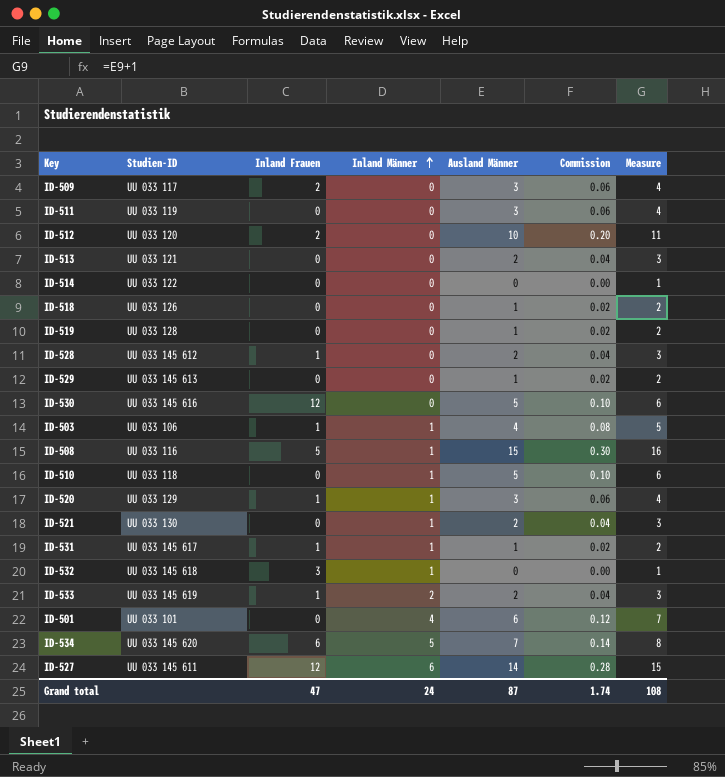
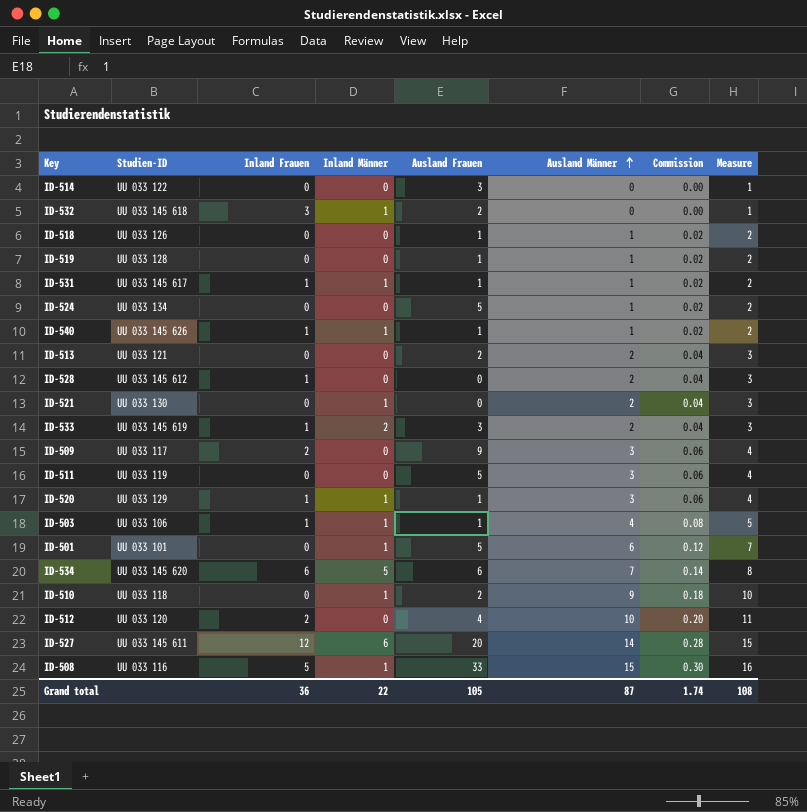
row order: Inland Männer ascending -> Ausland Männer ascending
column Ausland Frauen | position: none -> 5
row ID-529: UU 033 145 613 | 0 | 0 | 1 | 0.02 | 2 -> none
row ID-530: UU 033 145 616 | 12 | 0 | 5 | 0.10 | 6 -> none
row ID-524: none -> UU 033 134 | 0 | 0 | 5 | 1 | 0.02 | 2
row ID-540: none -> UU 033 145 626 | 1 | 1 | 1 | 1 | 0.02 | 2
ID-501 | Inland Männer: 4 -> 1
ID-510 | Ausland Männer: 5 -> 9
ID-510 | Commission: 0.10 -> 0.18
ID-510 | Measure: 6 -> 10
Grand total | Inland Frauen: 47 -> 36
Grand total | Inland Männer: 24 -> 22

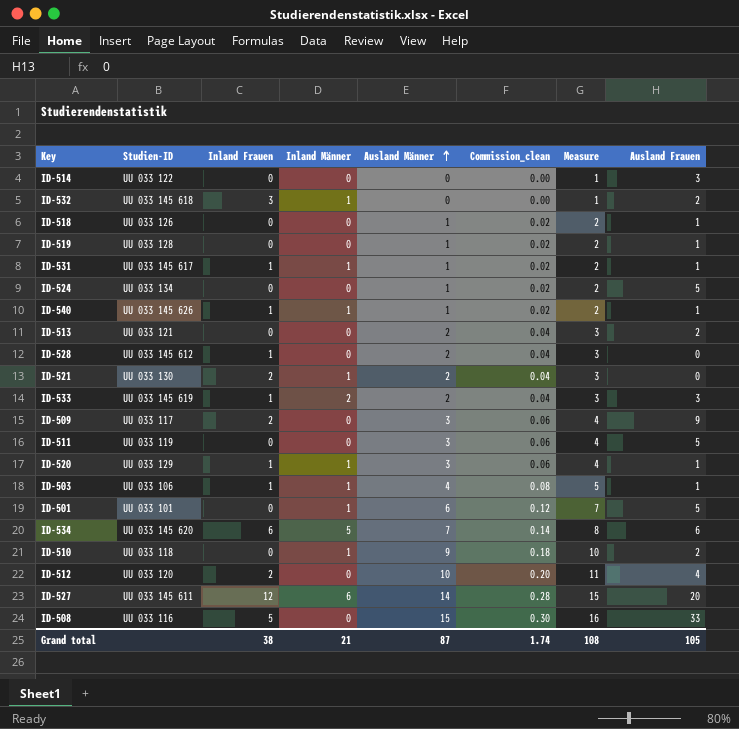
column name: Commission -> Commission_clean
column Ausland Frauen | position: 5 -> 8
ID-521 | Inland Frauen: 0 -> 2
ID-508 | Inland Männer: 1 -> 0
Grand total | Inland Frauen: 36 -> 38
Grand total | Inland Männer: 22 -> 21

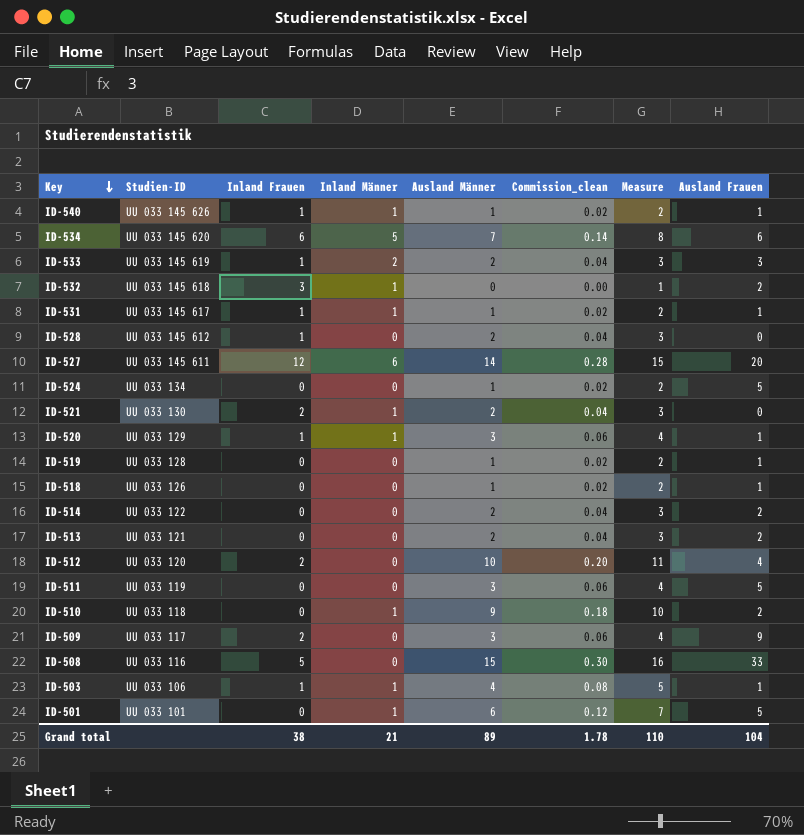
row order: Ausland Männer ascending -> Key descending
ID-514 | Ausland Männer: 0 -> 2
ID-514 | Commission_clean: 0.00 -> 0.04
ID-514 | Measure: 1 -> 3
ID-514 | Ausland Frauen: 3 -> 2
Grand total | Ausland Männer: 87 -> 89
Grand total | Commission_clean: 1.74 -> 1.78
Grand total | Measure: 108 -> 110
Grand total | Ausland Frauen: 105 -> 104

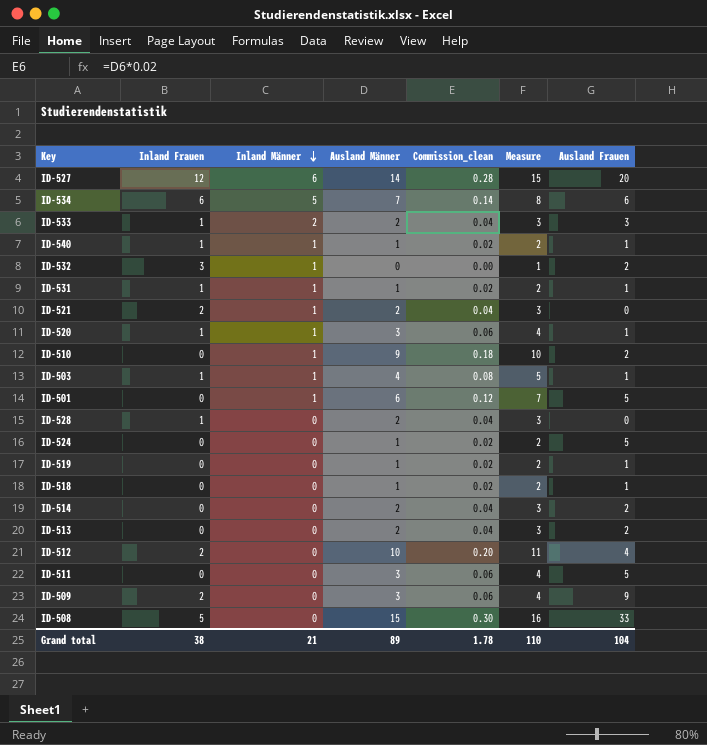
row order: Key descending -> Inland Männer descending
column Studien-ID | position: 2 -> none

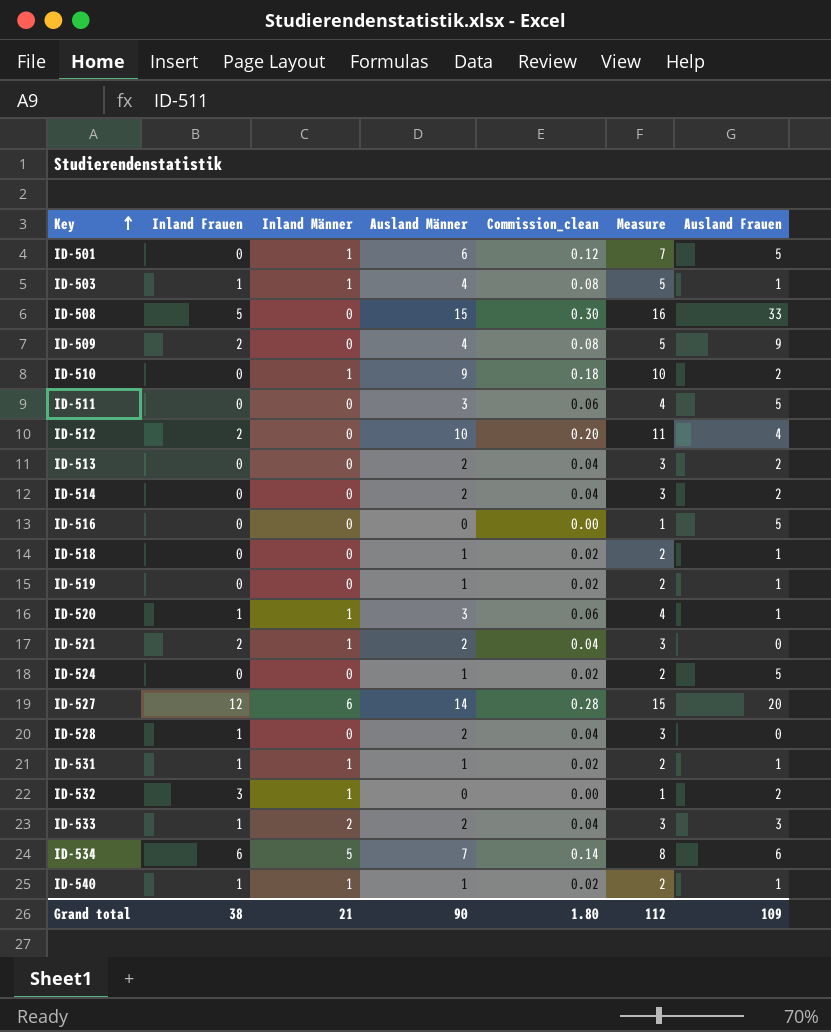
row order: Inland Männer descending -> Key ascending
ID-509 | Ausland Männer: 3 -> 4
ID-509 | Commission_clean: 0.06 -> 0.08
ID-509 | Measure: 4 -> 5
row ID-516: none -> 0 | 0 | 0 | 0.00 | 1 | 5
Grand total | Ausland Männer: 89 -> 90
Grand total | Commission_clean: 1.78 -> 1.80
Grand total | Measure: 110 -> 112
Grand total | Ausland Frauen: 104 -> 109

